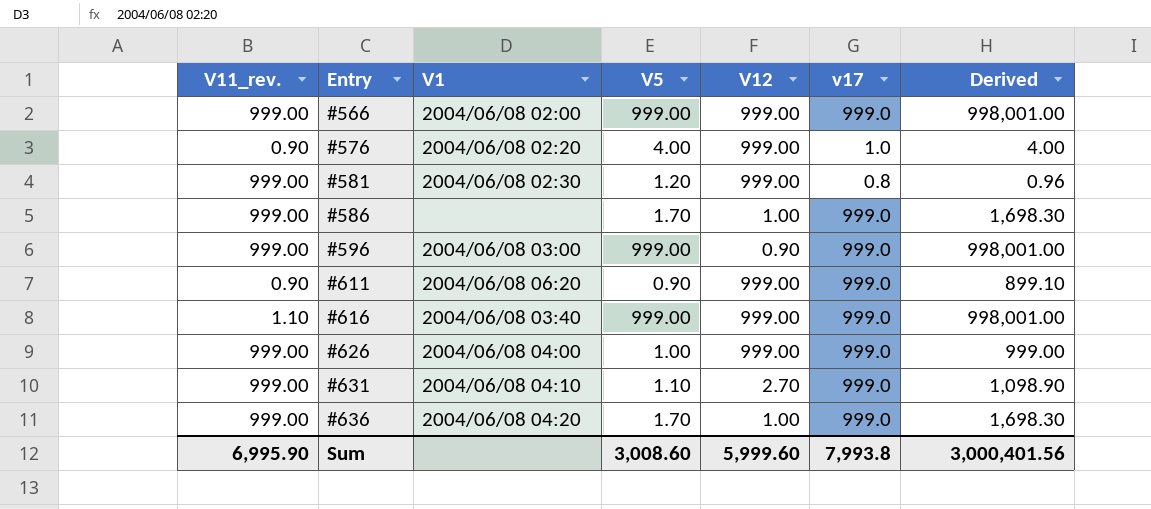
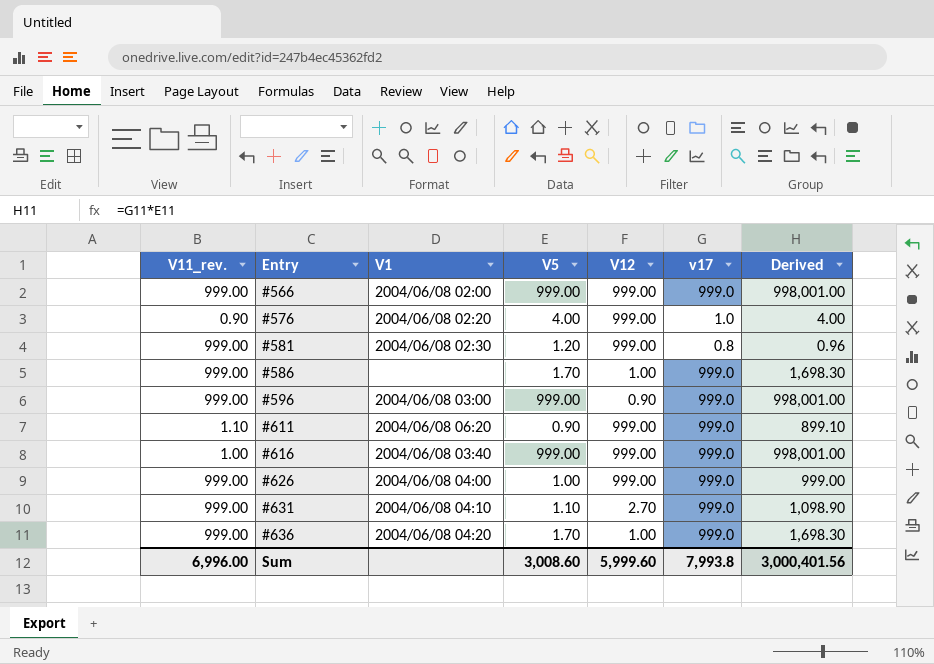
#611 | V11_rev.: 0.90 -> 1.10
#616 | V11_rev.: 1.10 -> 1.00
Sum | V11_rev.: 6,995.90 -> 6,996.00

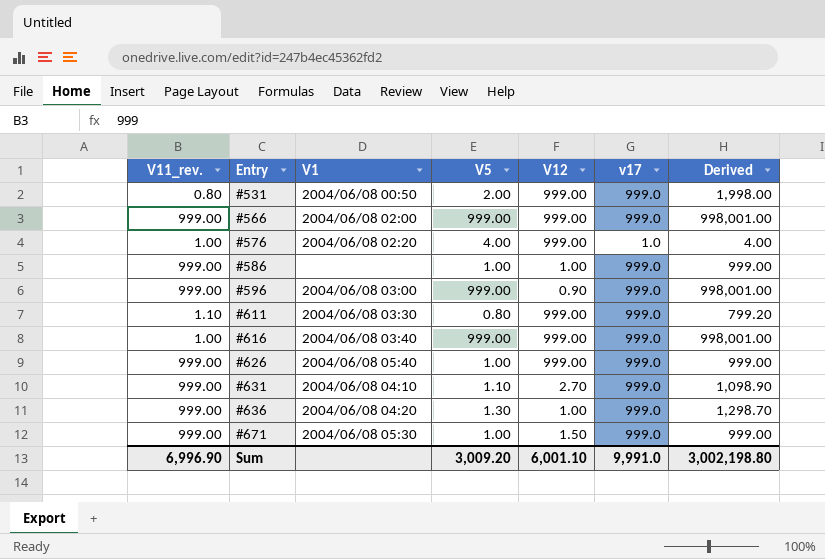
row #581: 999.00 | 2004/06/08 02:30 | 1.20 | 999.00 | 0.8 | 0.96 -> none
row #531: none -> 0.80 | 2004/06/08 00:50 | 2.00 | 999.00 | 999.0 | 1,998.00
#576 | V11_rev.: 0.90 -> 1.00
#586 | V5: 1.70 -> 1.00
#586 | Derived: 1,698.30 -> 999.00
#611 | V1: 2004/06/08 06:20 -> 2004/06/08 03:30
#611 | V5: 0.90 -> 0.80
#611 | Derived: 899.10 -> 799.20
#626 | V1: 2004/06/08 04:00 -> 2004/06/08 05:40
#636 | V5: 1.70 -> 1.30
#636 | Derived: 1,698.30 -> 1,298.70
row #671: none -> 999.00 | 2004/06/08 05:30 | 1.00 | 1.50 | 999.0 | 999.00
Sum | V11_rev.: 6,996.00 -> 6,996.90
Sum | V5: 3,008.60 -> 3,009.20
Sum | V12: 5,999.60 -> 6,001.10
Sum | v17: 7,993.8 -> 9,991.0
Sum | Derived: 3,000,401.56 -> 3,002,198.80

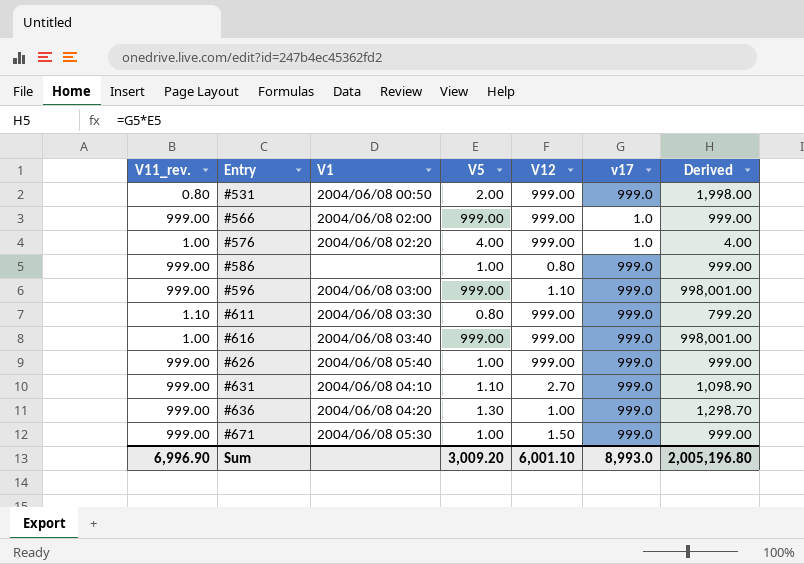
#566 | v17: 999.0 -> 1.0
#566 | Derived: 998,001.00 -> 999.00
#586 | V12: 1.00 -> 0.80
#596 | V12: 0.90 -> 1.10
Sum | v17: 9,991.0 -> 8,993.0
Sum | Derived: 3,002,198.80 -> 2,005,196.80

